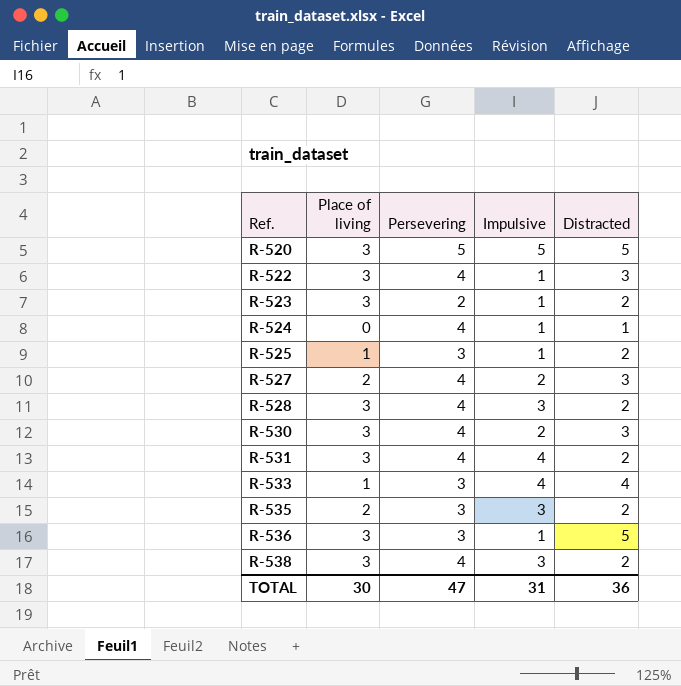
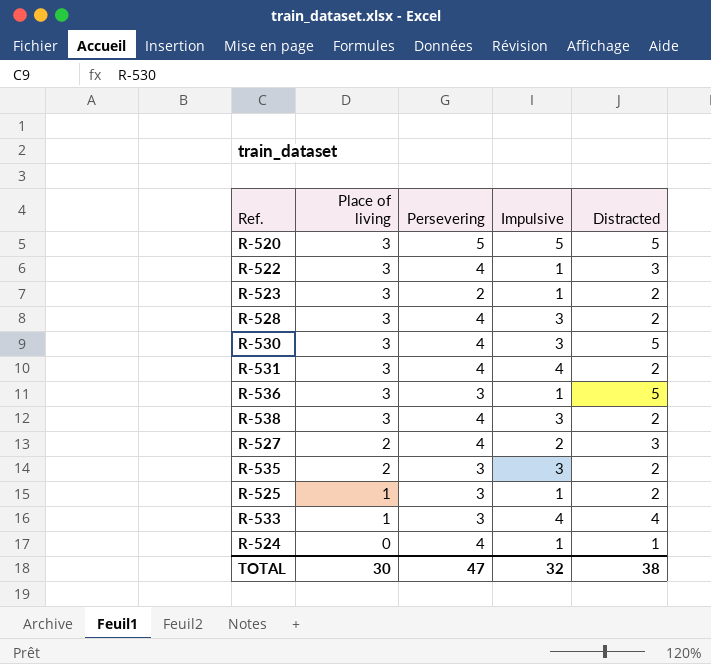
row order: Ref. ascending -> Place of living descending
R-530 | Impulsive: 2 -> 3
R-530 | Distracted: 3 -> 5
TOTAL | Impulsive: 31 -> 32
TOTAL | Distracted: 36 -> 38

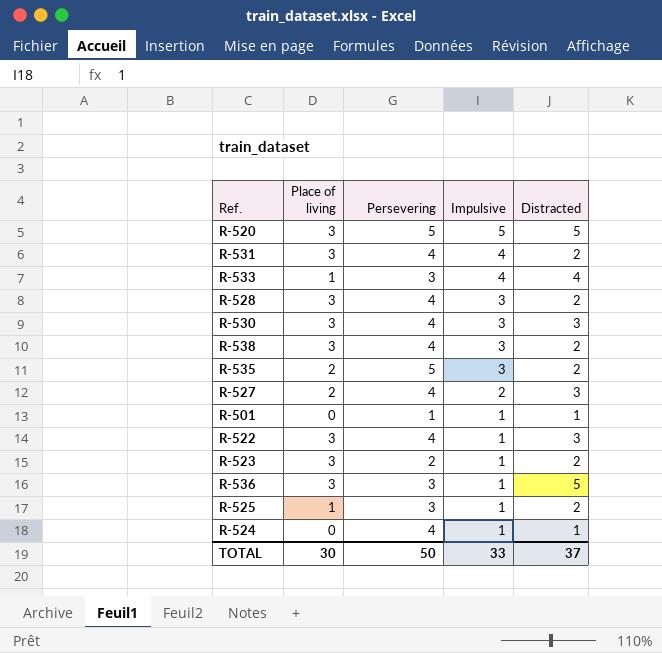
row order: Place of living descending -> Impulsive descending
R-530 | Distracted: 5 -> 3
R-535 | Persevering: 3 -> 5
row R-501: none -> 0 | 1 | 1 | 1
TOTAL | Persevering: 47 -> 50
TOTAL | Impulsive: 32 -> 33
TOTAL | Distracted: 38 -> 37

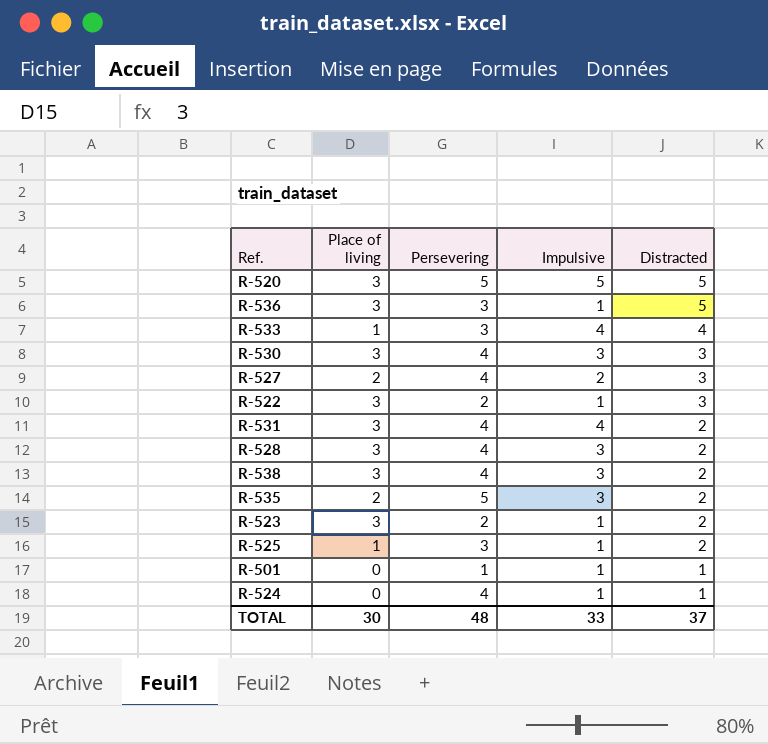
row order: Impulsive descending -> Distracted descending
R-522 | Persevering: 4 -> 2
TOTAL | Persevering: 50 -> 48

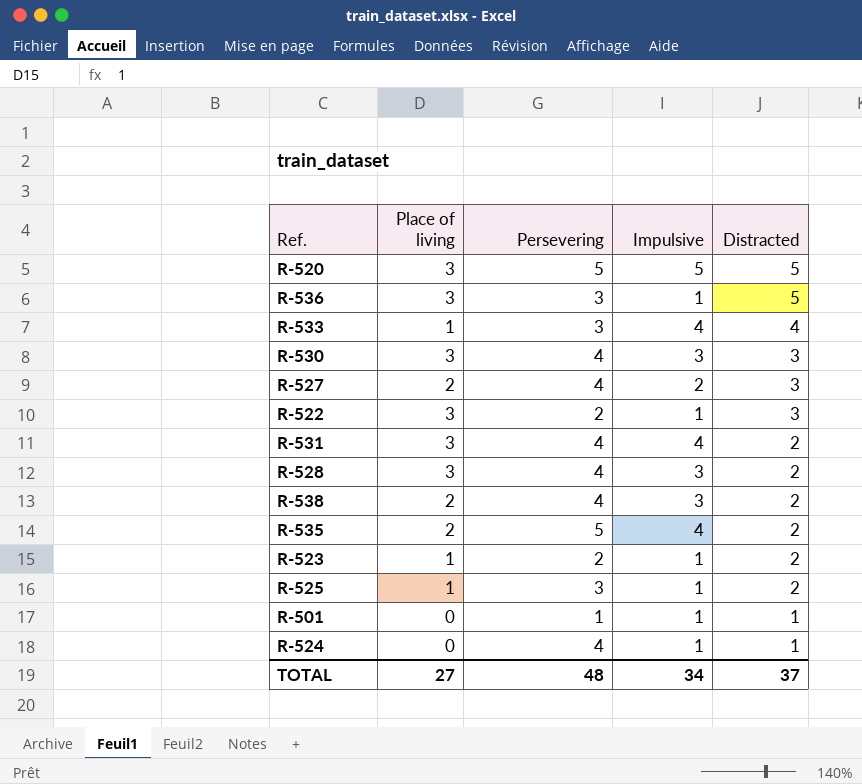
R-538 | Place of living: 3 -> 2
R-535 | Impulsive: 3 -> 4
R-523 | Place of living: 3 -> 1
TOTAL | Place of living: 30 -> 27
TOTAL | Impulsive: 33 -> 34

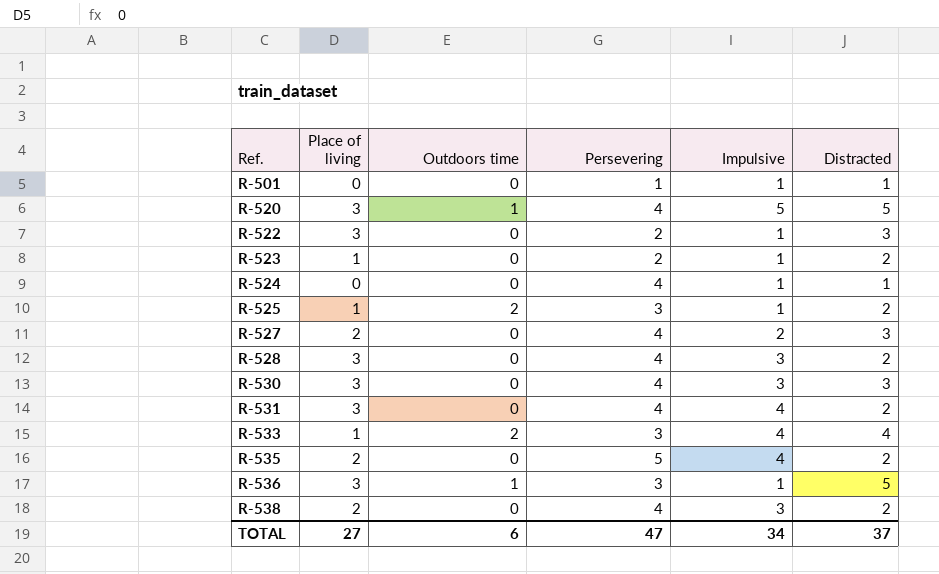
row order: Distracted descending -> Ref. ascending
column Outdoors time | position: none -> 3
R-520 | Persevering: 5 -> 4
TOTAL | Persevering: 48 -> 47

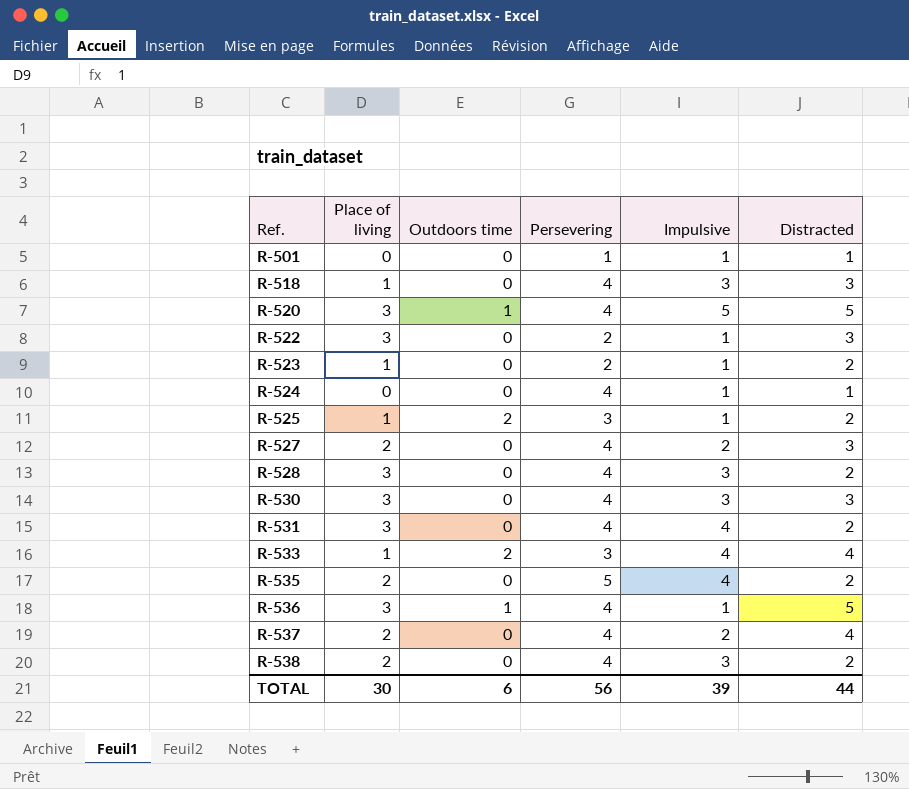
row R-518: none -> 1 | 0 | 4 | 3 | 3
R-536 | Persevering: 3 -> 4
row R-537: none -> 2 | 0 | 4 | 2 | 4
TOTAL | Place of living: 27 -> 30
TOTAL | Persevering: 47 -> 56
TOTAL | Impulsive: 34 -> 39
TOTAL | Distracted: 37 -> 44

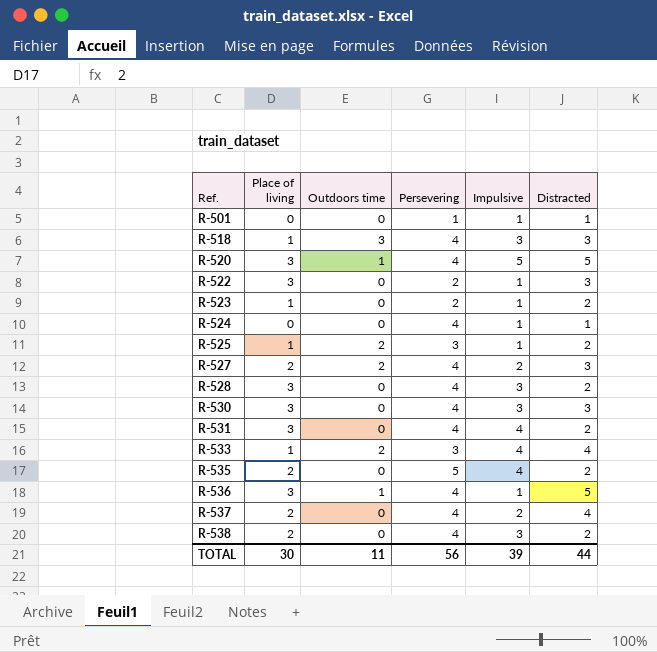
R-518 | Outdoors time: 0 -> 3
R-527 | Outdoors time: 0 -> 2
TOTAL | Outdoors time: 6 -> 11

